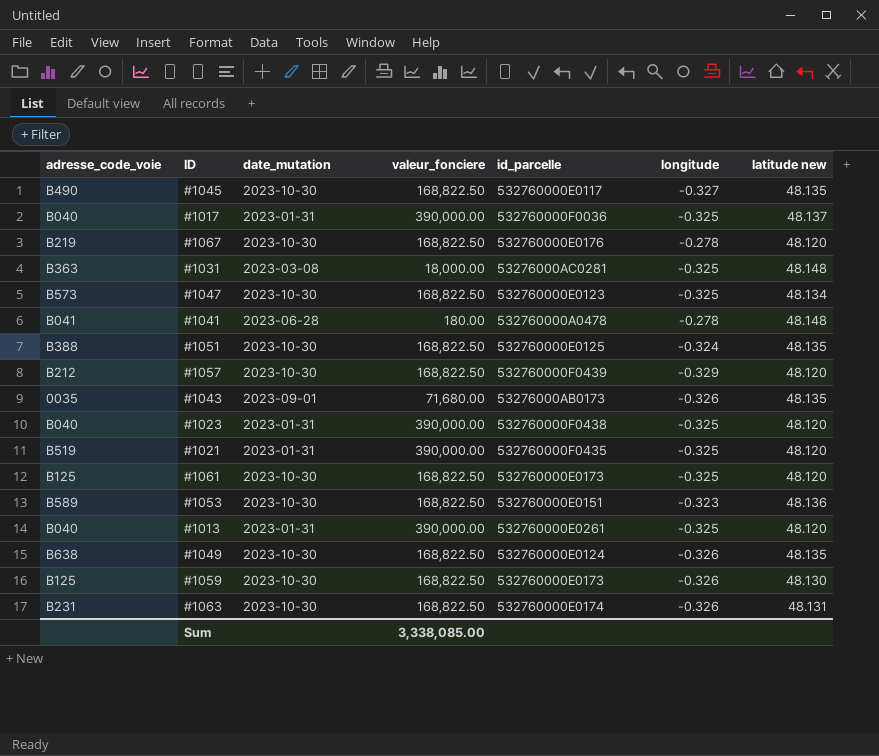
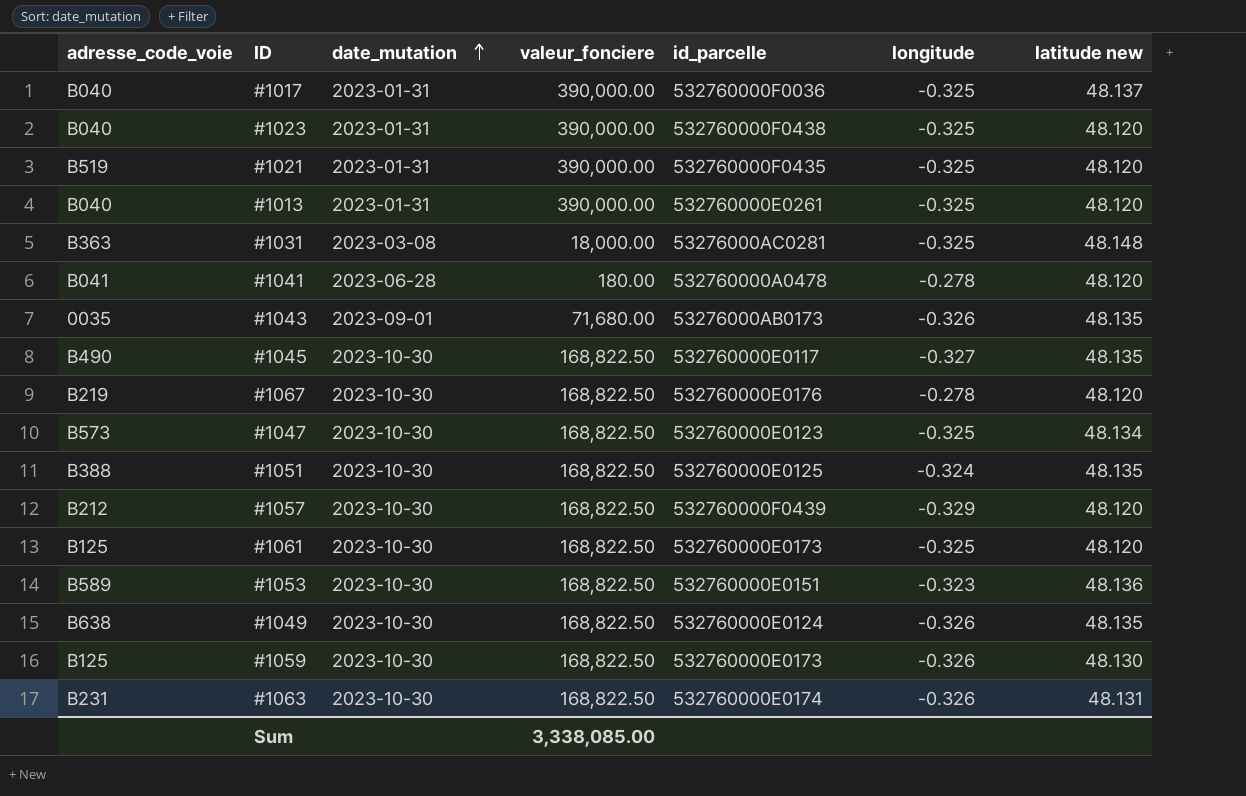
row order: none -> date_mutation ascending
#1041 | latitude new: 48.148 -> 48.120

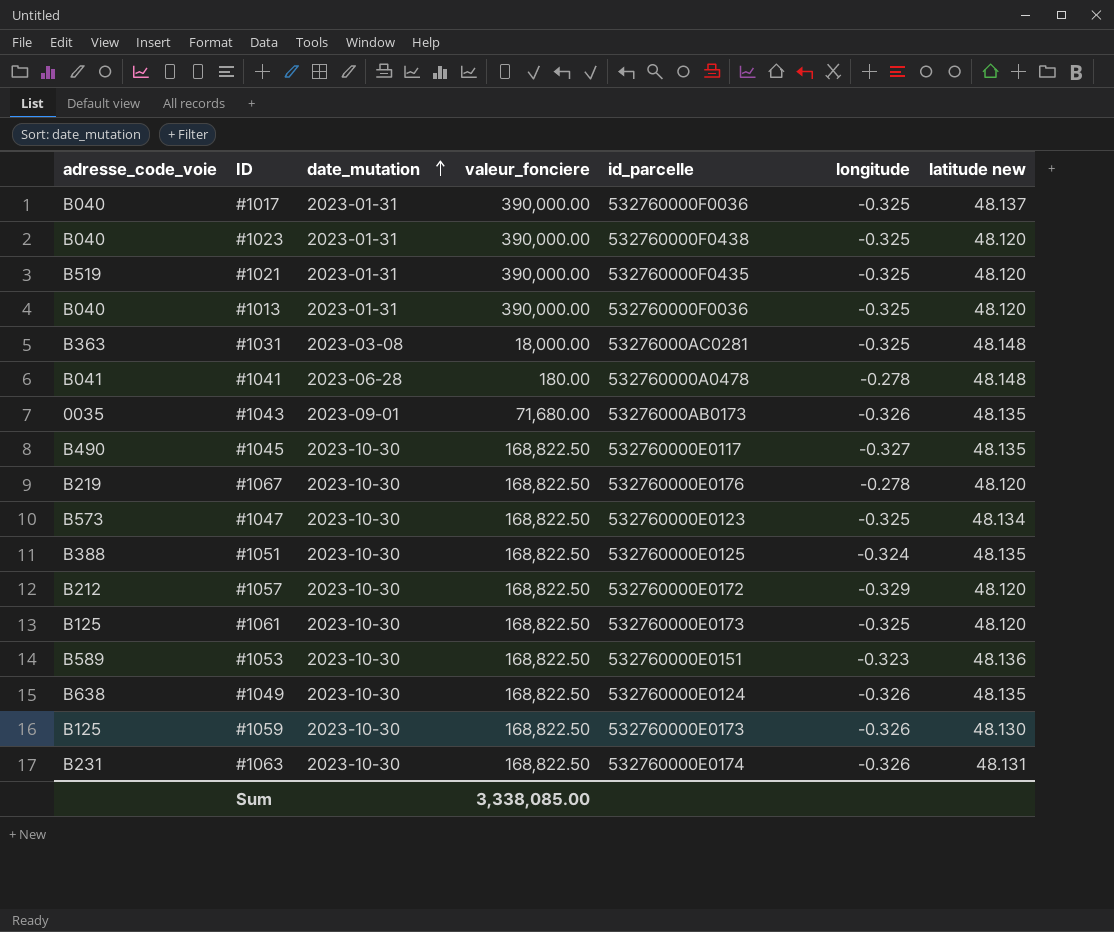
#1013 | id_parcelle: 532760000E0261 -> 532760000F0036
#1041 | latitude new: 48.120 -> 48.148
#1057 | id_parcelle: 532760000F0439 -> 532760000E0172

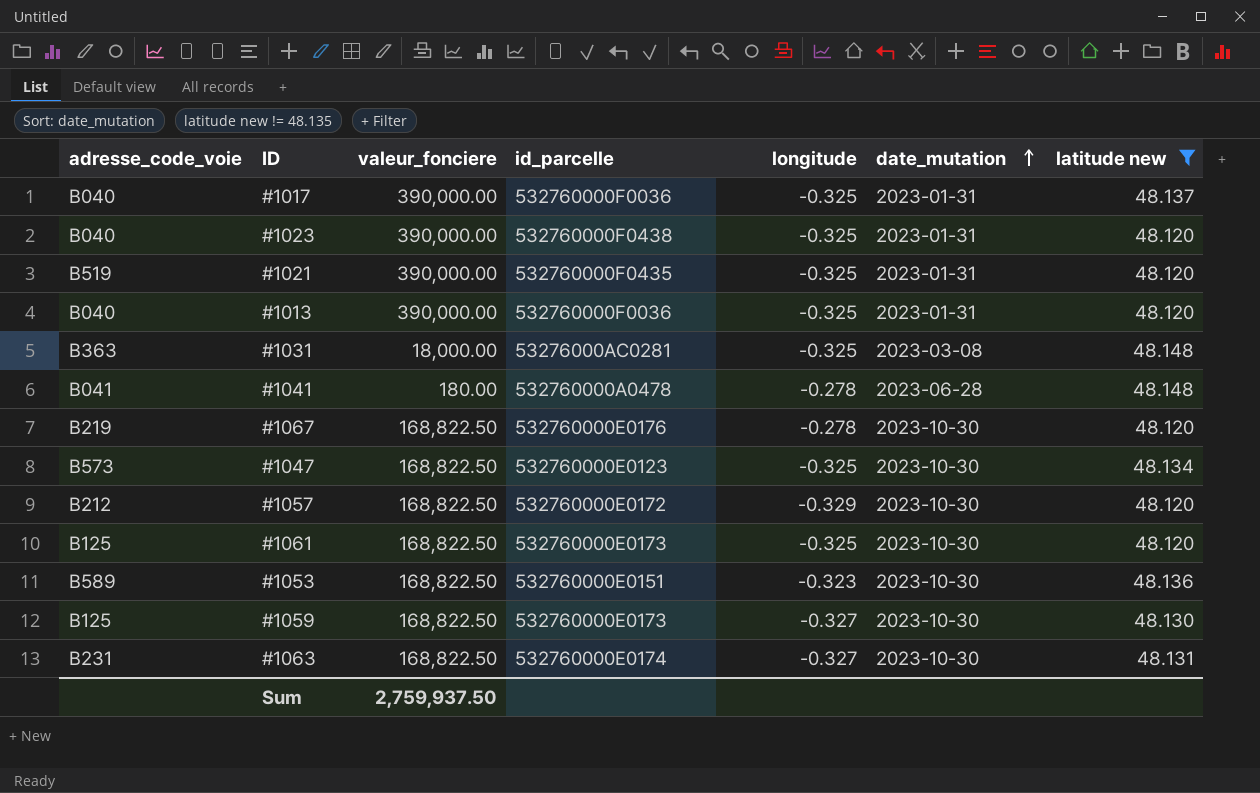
filter: none -> latitude new != 48.135
column date_mutation | position: 3 -> 6
#1059 | longitude: -0.326 -> -0.327
#1063 | longitude: -0.326 -> -0.327
Sum | valeur_fonciere: 3,338,085.00 -> 2,759,937.50

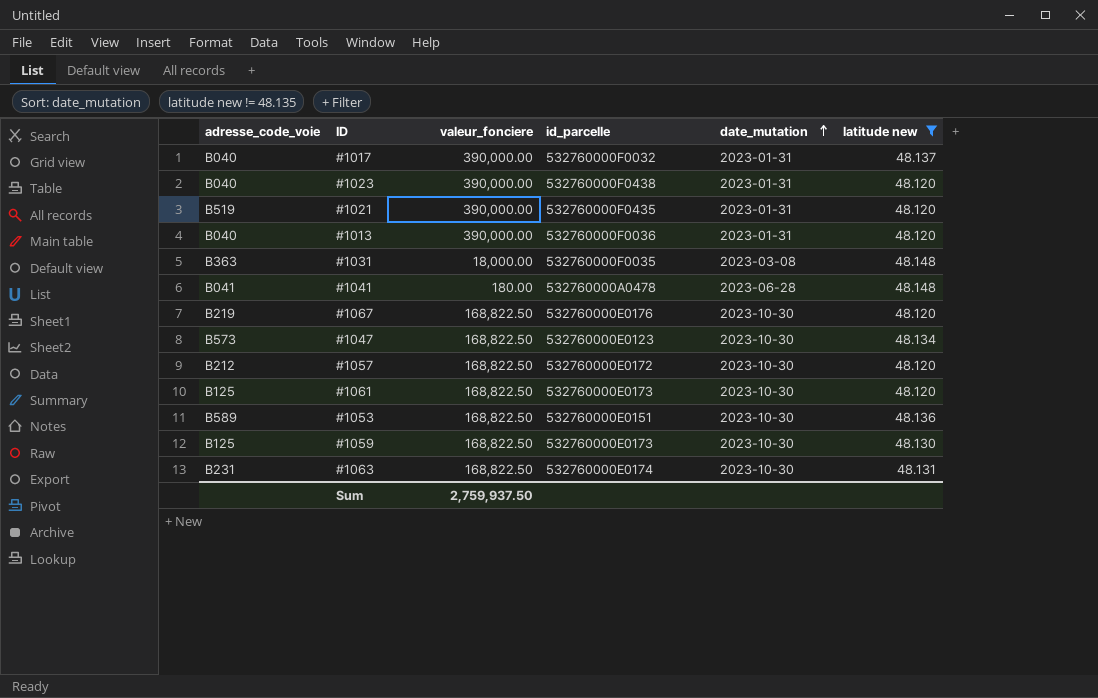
column longitude | position: 5 -> none
#1017 | id_parcelle: 532760000F0036 -> 532760000F0032
#1031 | id_parcelle: 53276000AC0281 -> 532760000F0035

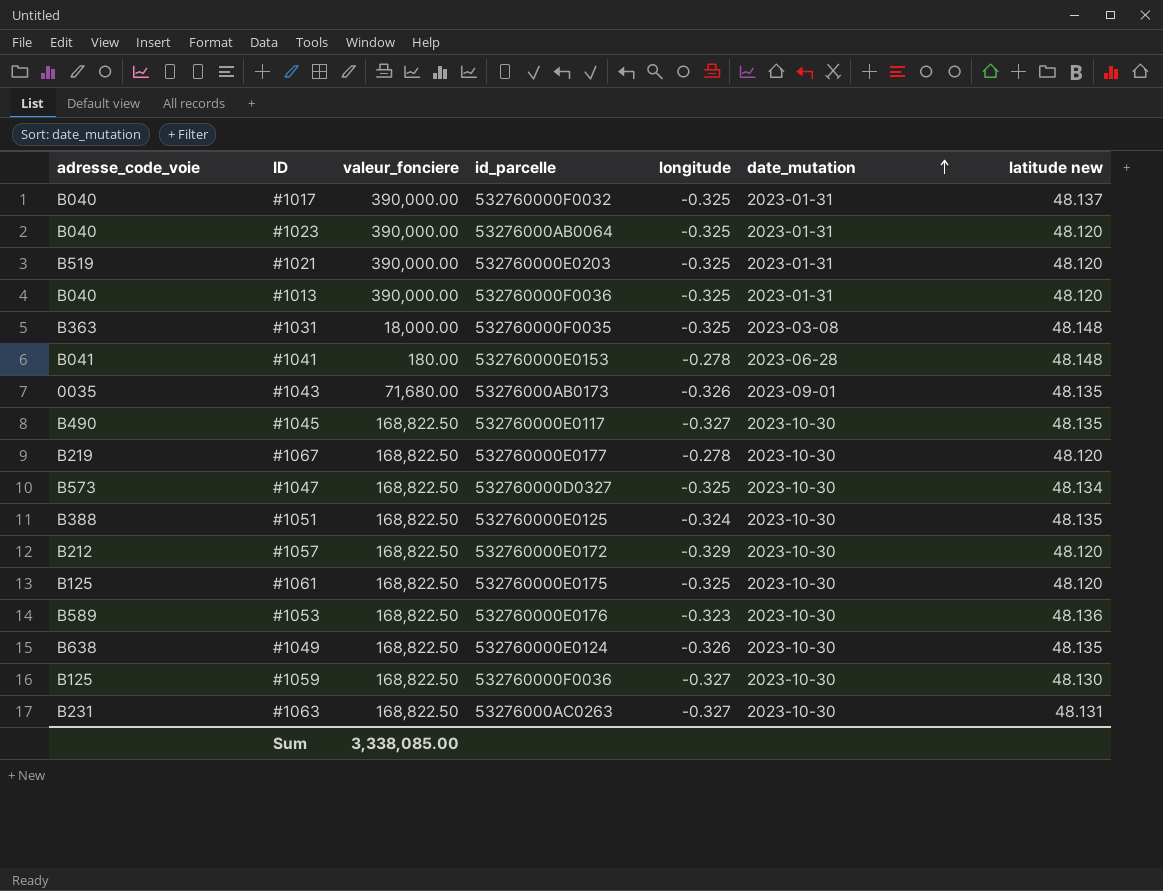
filter: latitude new != 48.135 -> none
column longitude | position: none -> 5
#1023 | id_parcelle: 532760000F0438 -> 53276000AB0064
#1021 | id_parcelle: 532760000F0435 -> 532760000E0203
#1041 | id_parcelle: 532760000A0478 -> 532760000E0153
#1067 | id_parcelle: 532760000E0176 -> 532760000E0177
#1047 | id_parcelle: 532760000E0123 -> 532760000D0327
#1061 | id_parcelle: 532760000E0173 -> 532760000E0175
#1053 | id_parcelle: 532760000E0151 -> 532760000E0176
#1059 | id_parcelle: 532760000E0173 -> 532760000F0036
#1063 | id_parcelle: 532760000E0174 -> 53276000AC0263
Sum | valeur_fonciere: 2,759,937.50 -> 3,338,085.00

